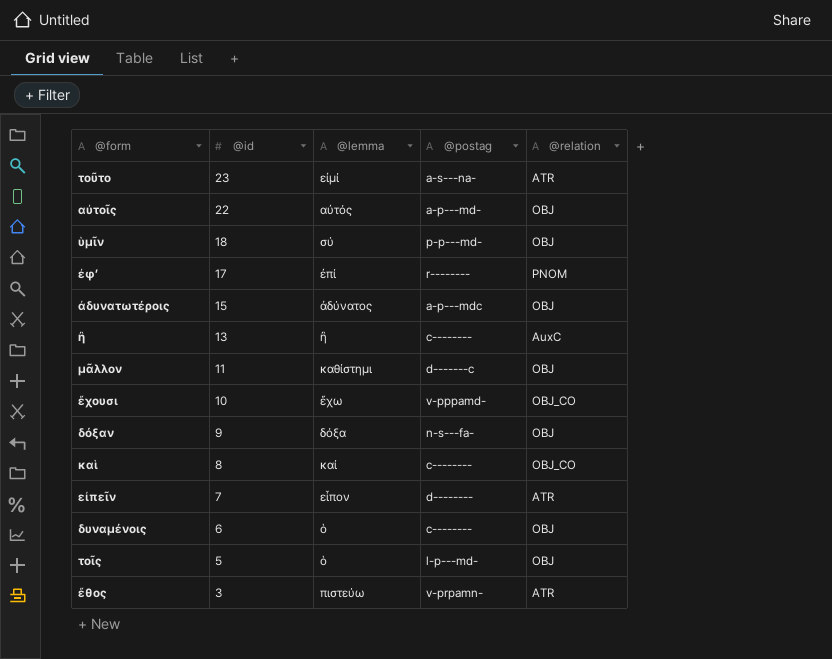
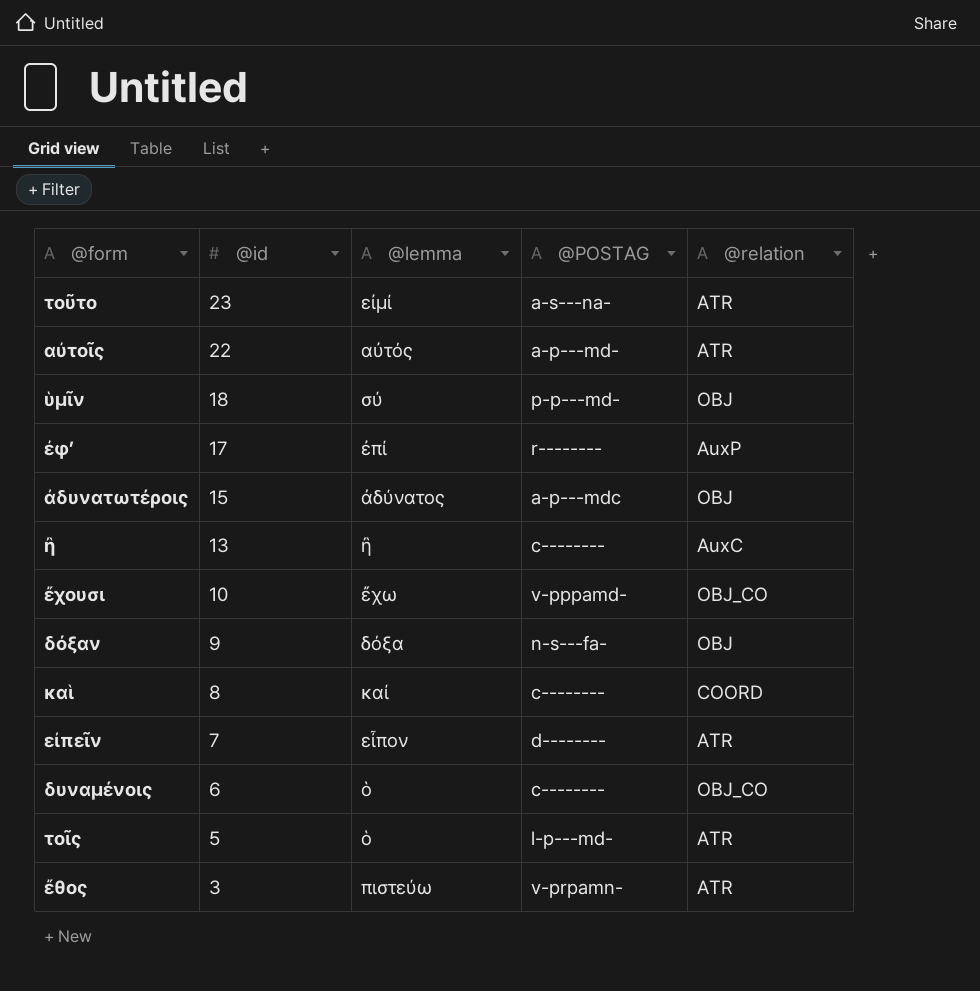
column name: @postag -> @POSTAG
row μᾶλλον: 11 | καθίστημι | d-------c | OBJ -> none
αὐτοῖς | @relation: OBJ -> ATR
ἐφ’ | @relation: PNOM -> AuxP
καὶ | @relation: OBJ_CO -> COORD
δυναμένοις | @relation: OBJ -> OBJ_CO
τοῖς | @relation: OBJ -> ATR

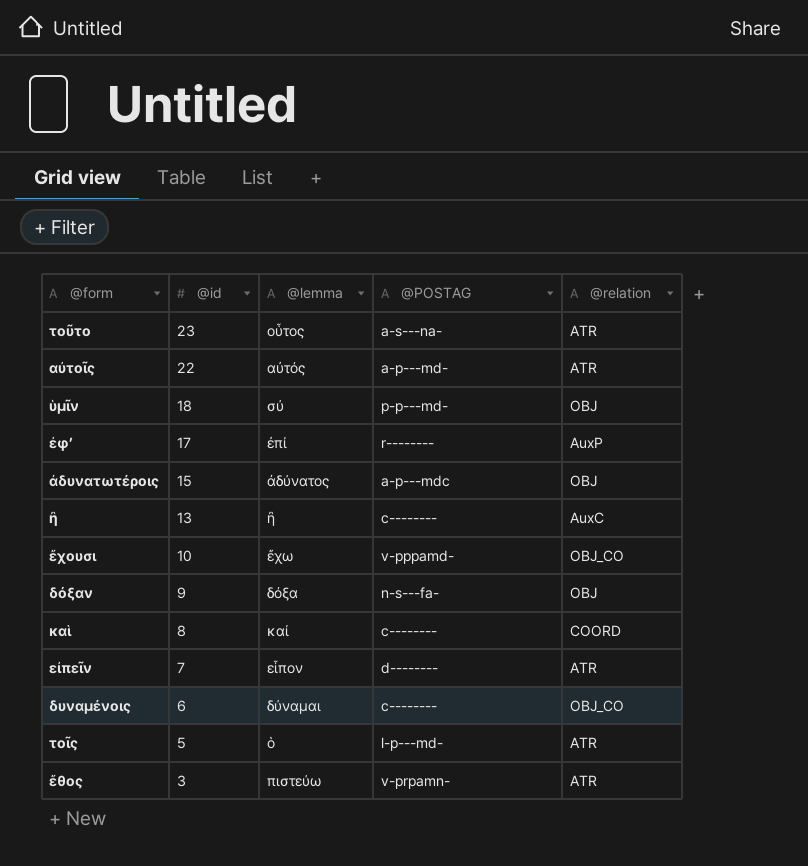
τοῦτο | @lemma: εἰμί -> οὗτος
δυναμένοις | @lemma: ὁ -> δύναμαι

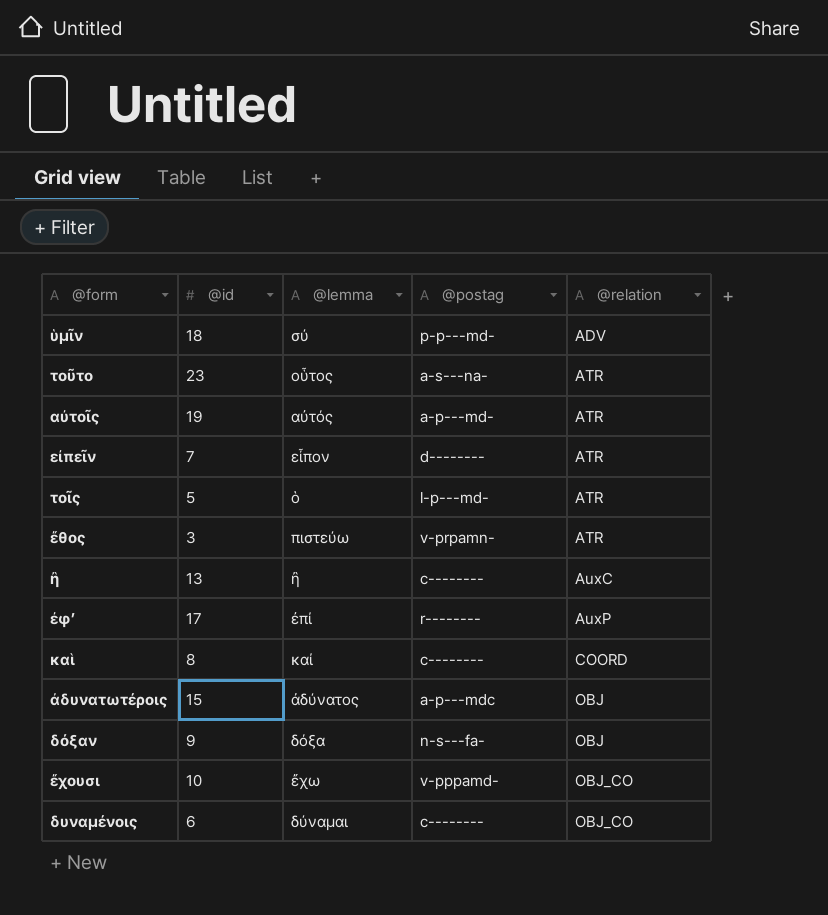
row order: @id descending -> @relation ascending
column name: @POSTAG -> @postag
ὑμῖν | @relation: OBJ -> ADV
αὐτοῖς | @id: 22 -> 19

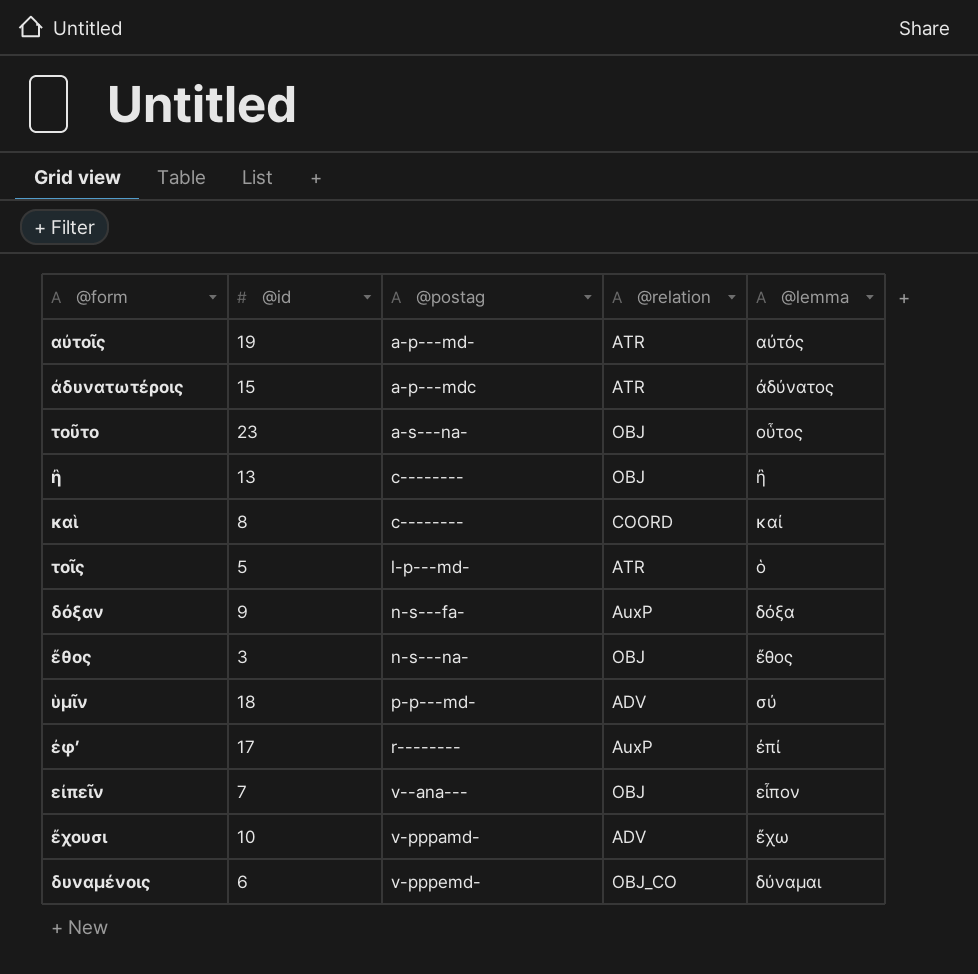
row order: @relation ascending -> @postag ascending
column @lemma | position: 3 -> 5
ἀδυνατωτέροις | @relation: OBJ -> ATR
τοῦτο | @relation: ATR -> OBJ
ἢ | @relation: AuxC -> OBJ
δόξαν | @relation: OBJ -> AuxP
ἔθος | @postag: v-prpamn- -> n-s---na-
ἔθος | @relation: ATR -> OBJ
ἔθος | @lemma: πιστεύω -> ἔθος
εἰπεῖν | @postag: d-------- -> v--ana---
εἰπεῖν | @relation: ATR -> OBJ
ἔχουσι | @relation: OBJ_CO -> ADV
δυναμένοις | @postag: c-------- -> v-pppemd-

